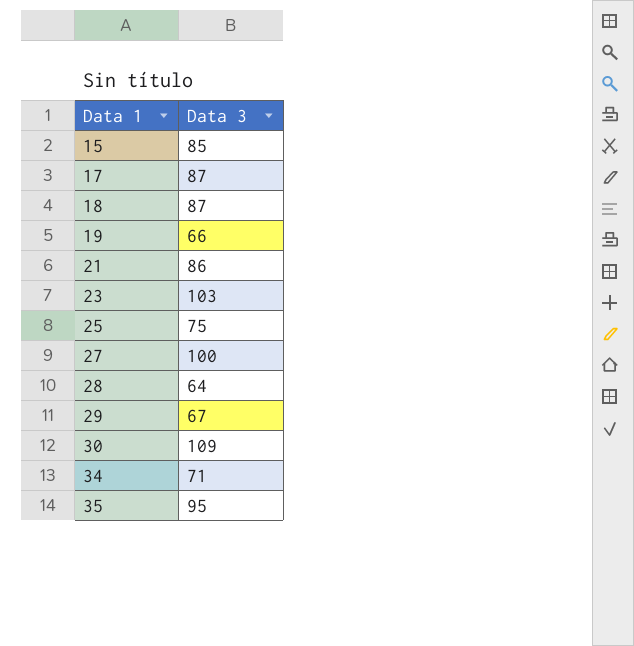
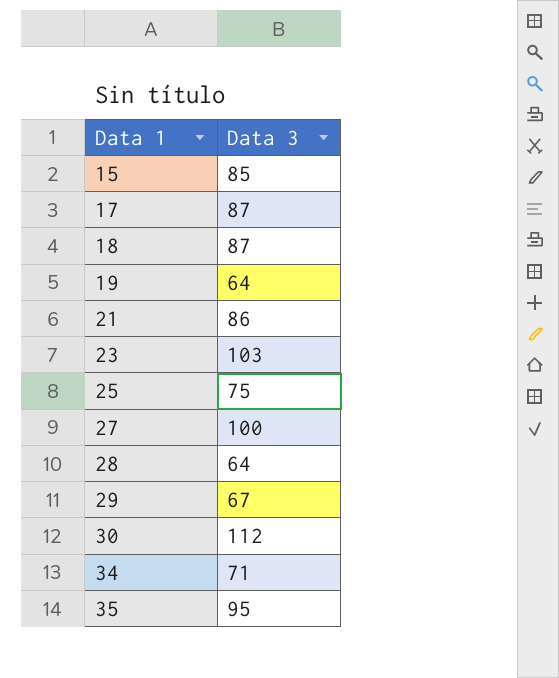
19 | Data 3: 66 -> 64
30 | Data 3: 109 -> 112

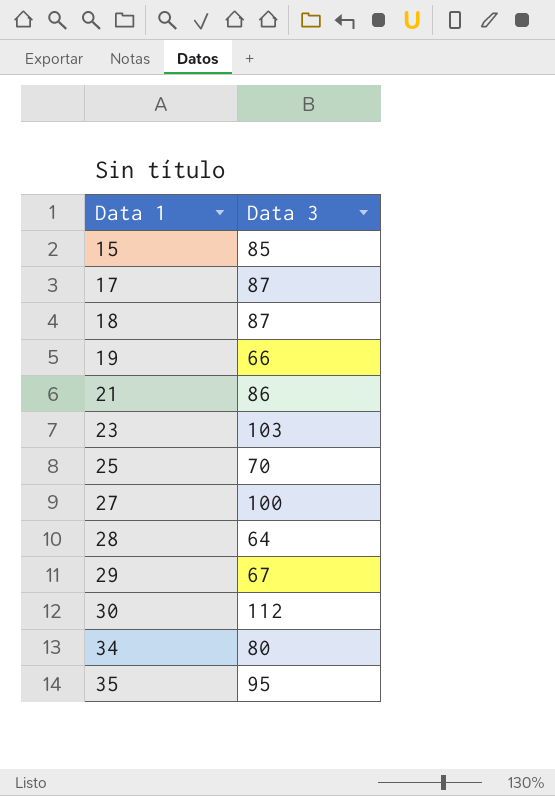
19 | Data 3: 64 -> 66
25 | Data 3: 75 -> 70
34 | Data 3: 71 -> 80

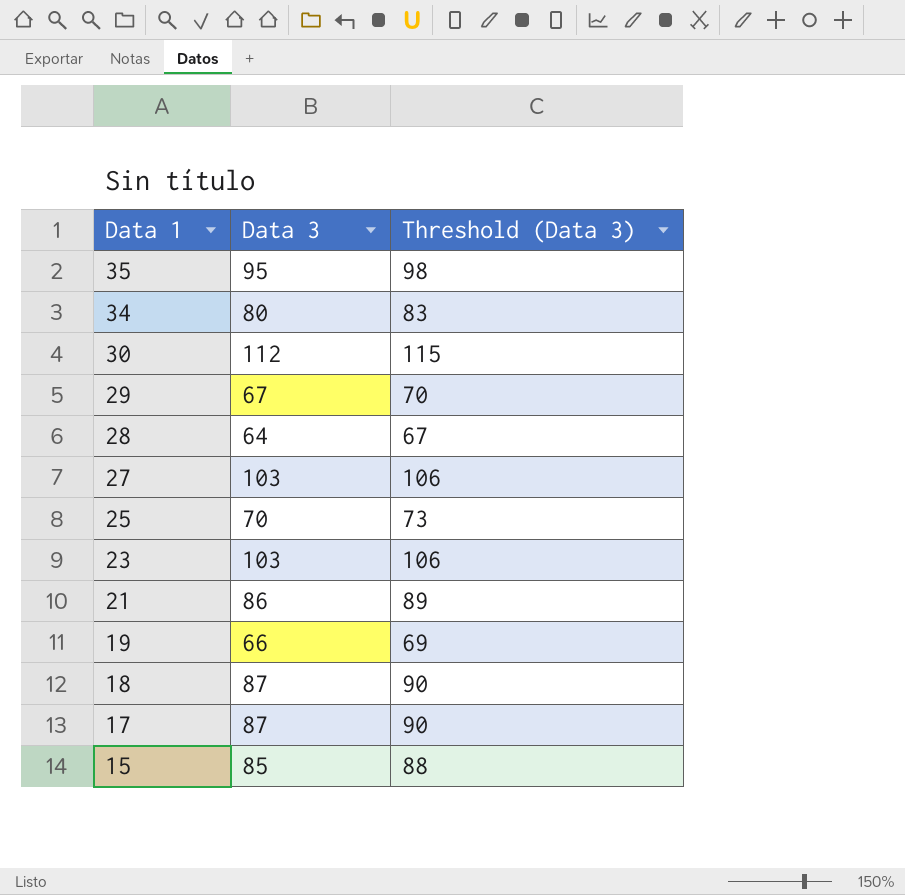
row order: Data 1 ascending -> Data 1 descending
column Threshold (Data 3) | formula: none -> [Data 3] + 3
27 | Data 3: 100 -> 103

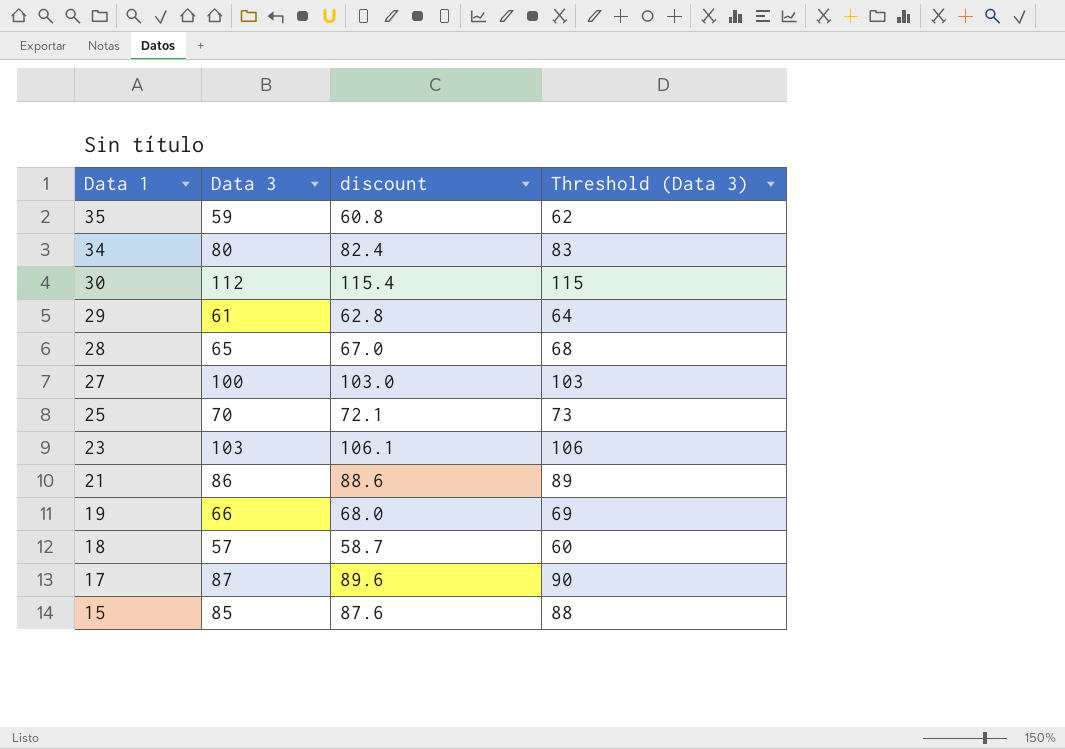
column discount | formula: none -> [Data 3] * 1.03
35 | Data 3: 95 -> 59
35 | Threshold (Data 3): 98 -> 62
29 | Data 3: 67 -> 61
29 | Threshold (Data 3): 70 -> 64
28 | Data 3: 64 -> 65
28 | Threshold (Data 3): 67 -> 68
27 | Data 3: 103 -> 100
27 | Threshold (Data 3): 106 -> 103
18 | Data 3: 87 -> 57
18 | Threshold (Data 3): 90 -> 60

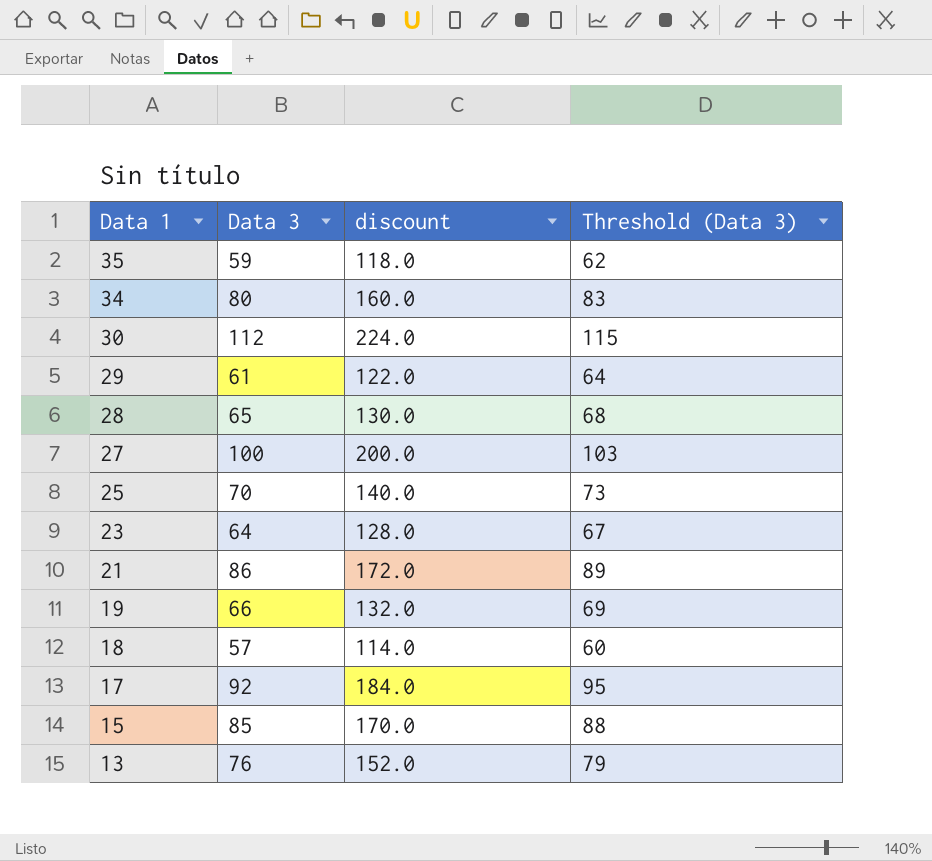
column discount | formula: [Data 3] * 1.03 -> [Data 3] * 2
23 | Data 3: 103 -> 64
23 | Threshold (Data 3): 106 -> 67
17 | Data 3: 87 -> 92
17 | Threshold (Data 3): 90 -> 95
row 13: none -> 76 | 152.0 | 79

